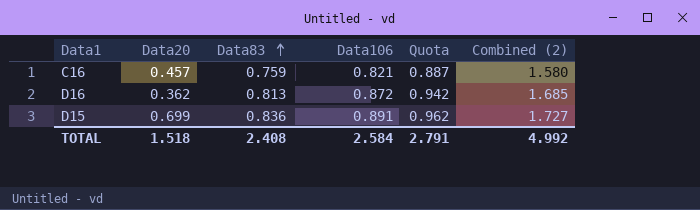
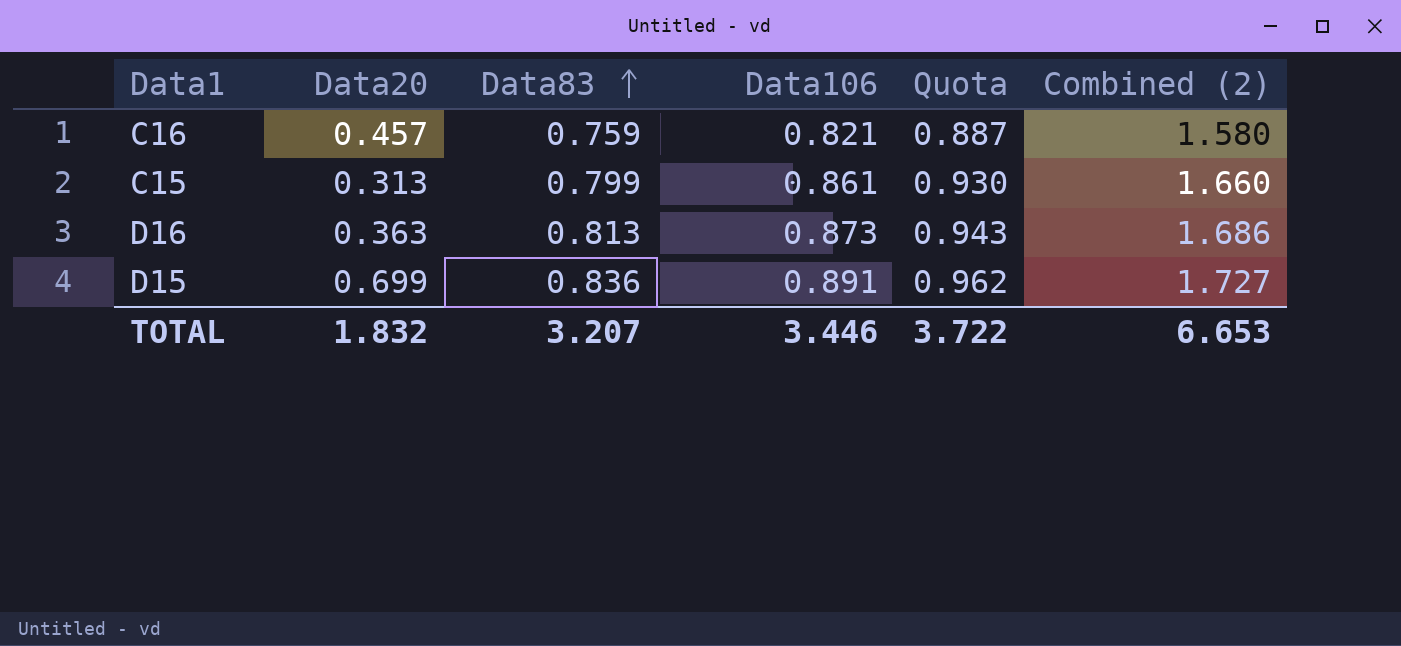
row C15: none -> 0.313 | 0.799 | 0.861 | 0.930 | 1.660
D16 | Data20: 0.362 -> 0.363
D16 | Data106: 0.872 -> 0.873
D16 | Quota: 0.942 -> 0.943
D16 | Combined (2): 1.685 -> 1.686
TOTAL | Data20: 1.518 -> 1.832
TOTAL | Data83: 2.408 -> 3.207
TOTAL | Data106: 2.584 -> 3.446
TOTAL | Quota: 2.791 -> 3.722
TOTAL | Combined (2): 4.992 -> 6.653

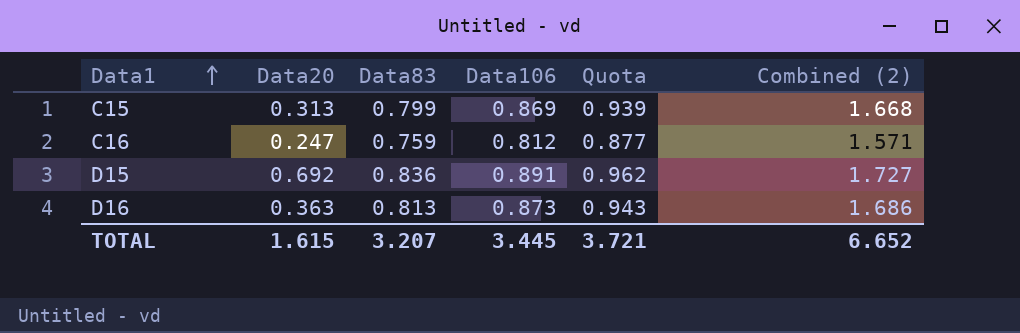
row order: Data83 ascending -> Data1 ascending
C15 | Data106: 0.861 -> 0.869
C15 | Quota: 0.930 -> 0.939
C15 | Combined (2): 1.660 -> 1.668
C16 | Data20: 0.457 -> 0.247
C16 | Data106: 0.821 -> 0.812
C16 | Quota: 0.887 -> 0.877
C16 | Combined (2): 1.580 -> 1.571
D15 | Data20: 0.699 -> 0.692
TOTAL | Data20: 1.832 -> 1.615
TOTAL | Data106: 3.446 -> 3.445
TOTAL | Quota: 3.722 -> 3.721
TOTAL | Combined (2): 6.653 -> 6.652

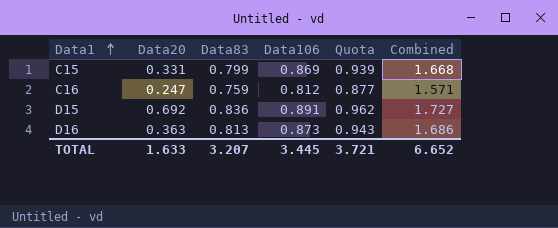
column name: Combined (2) -> Combined
C15 | Data20: 0.313 -> 0.331
TOTAL | Data20: 1.615 -> 1.633

